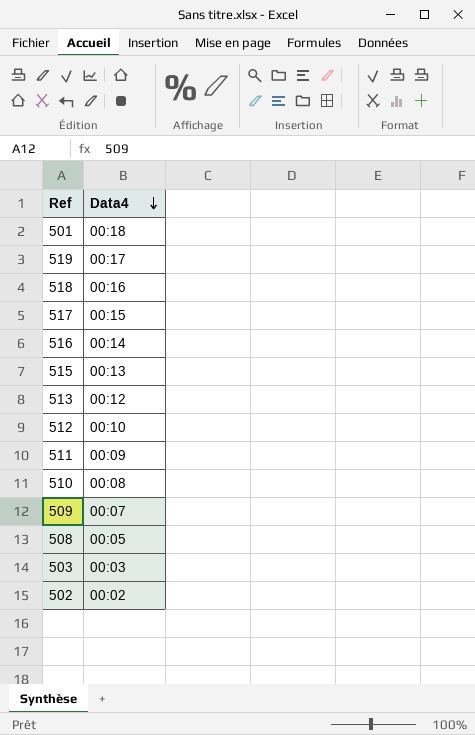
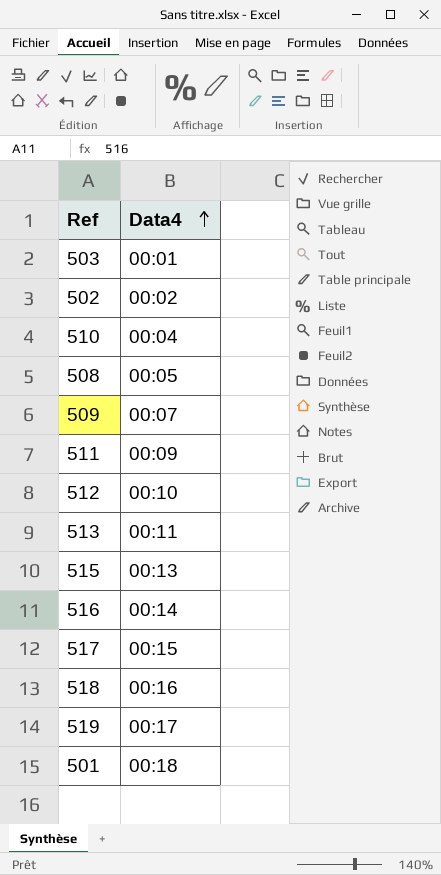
row order: Data4 descending -> Data4 ascending
503 | Data4: 00:03 -> 00:01
510 | Data4: 00:08 -> 00:04
513 | Data4: 00:12 -> 00:11

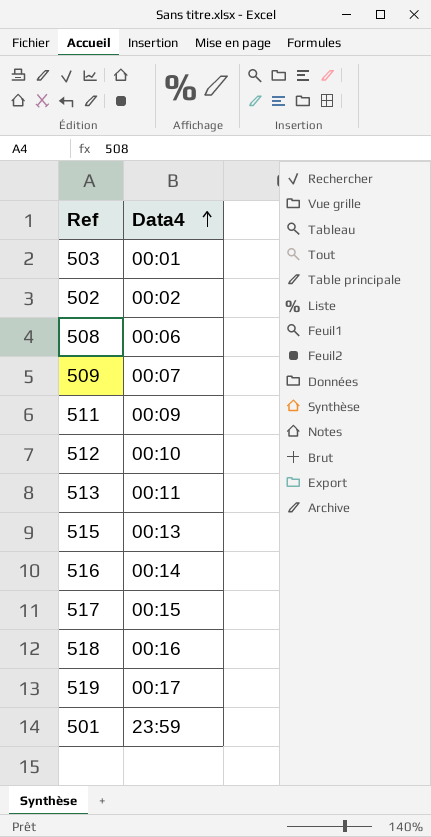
row 510: 00:04 -> none
508 | Data4: 00:05 -> 00:06
501 | Data4: 00:18 -> 23:59

